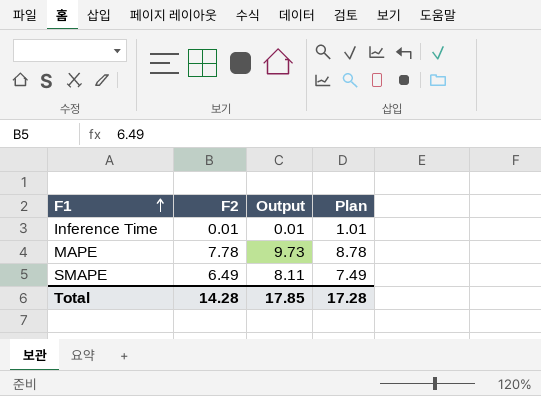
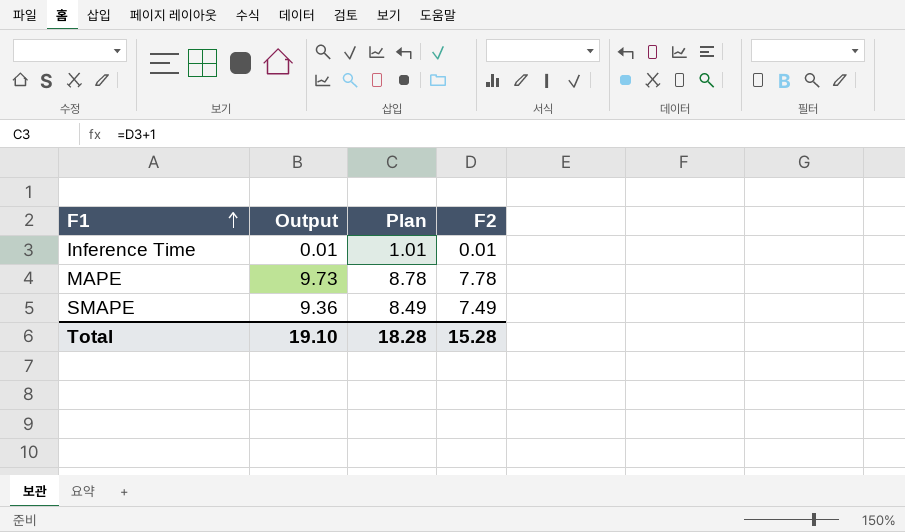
column F2 | position: 2 -> 4
SMAPE | Output: 8.11 -> 9.36
SMAPE | Plan: 7.49 -> 8.49
SMAPE | F2: 6.49 -> 7.49
Total | Output: 17.85 -> 19.10
Total | Plan: 17.28 -> 18.28
Total | F2: 14.28 -> 15.28

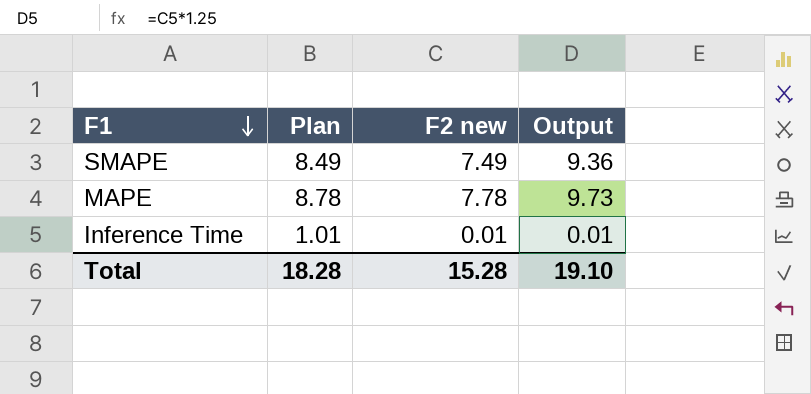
row order: F1 ascending -> F1 descending
column name: F2 -> F2 new
column Output | position: 2 -> 4

